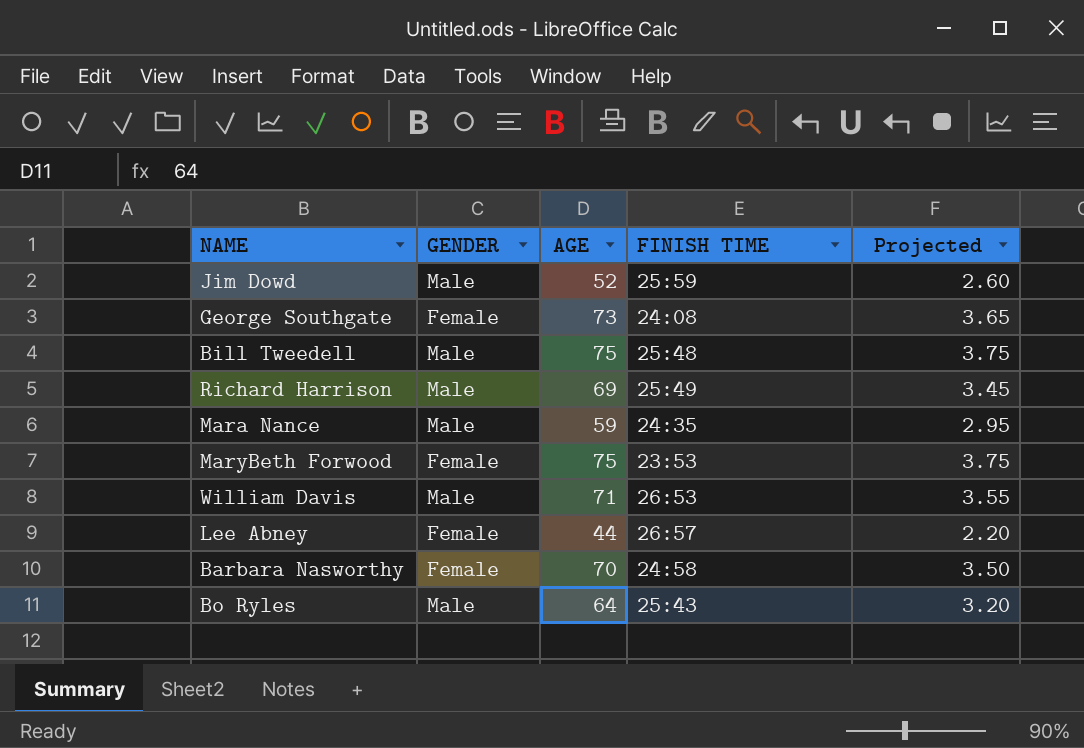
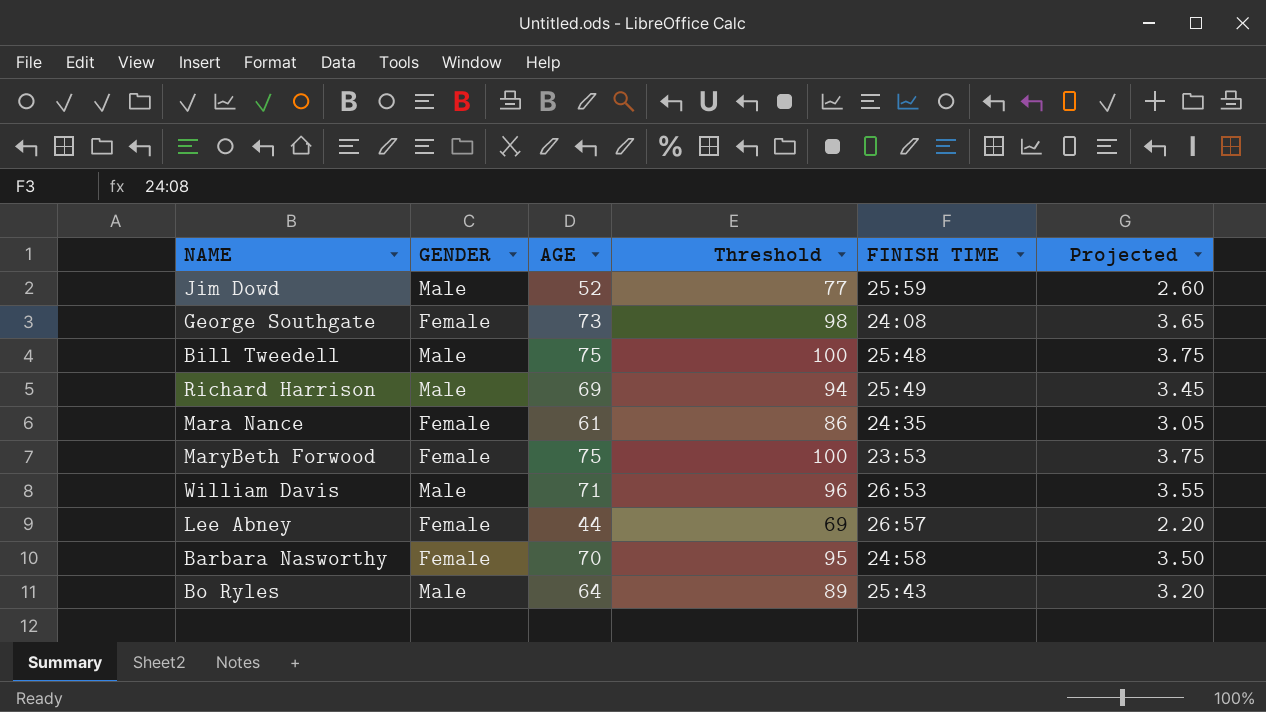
column Threshold | formula: none -> [AGE] + 25
Mara Nance | GENDER: Male -> Female
Mara Nance | AGE: 59 -> 61
Mara Nance | Projected: 2.95 -> 3.05

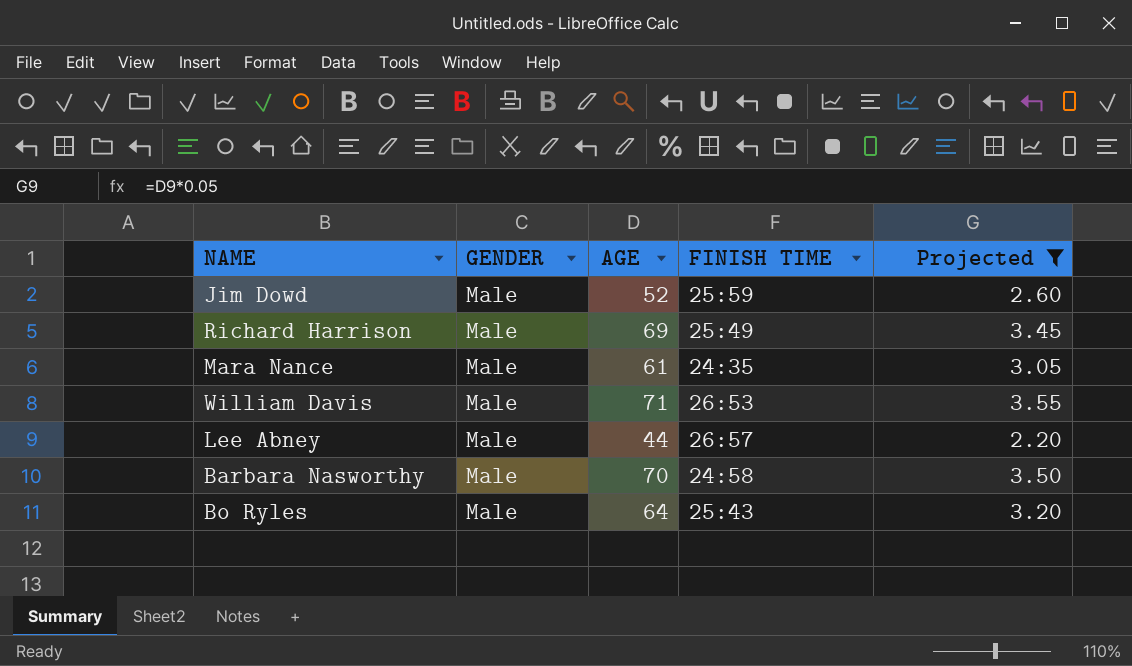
filter: none -> Projected <= 3.55
column Threshold | formula: [AGE] + 25 -> none
Mara Nance | GENDER: Female -> Male
Lee Abney | GENDER: Female -> Male
Barbara Nasworthy | GENDER: Female -> Male

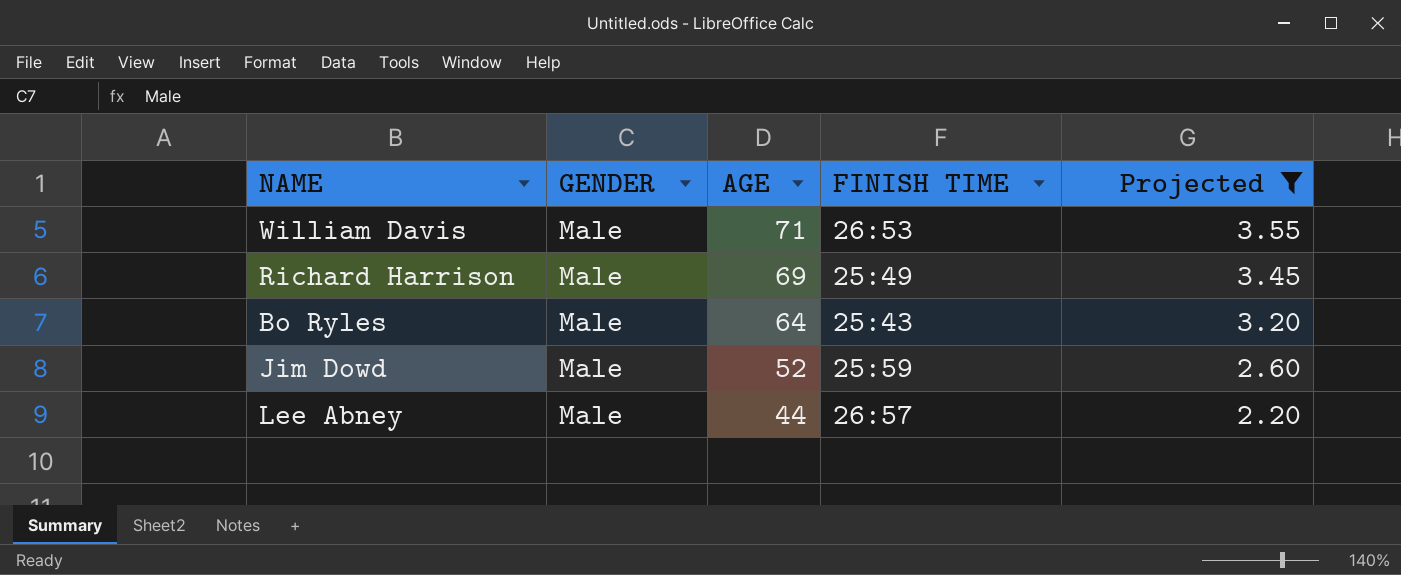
row order: none -> AGE descending
row Mara Nance: Male | 61 | 24:35 | 3.05 -> none
row Barbara Nasworthy: Male | 70 | 24:58 | 3.50 -> none

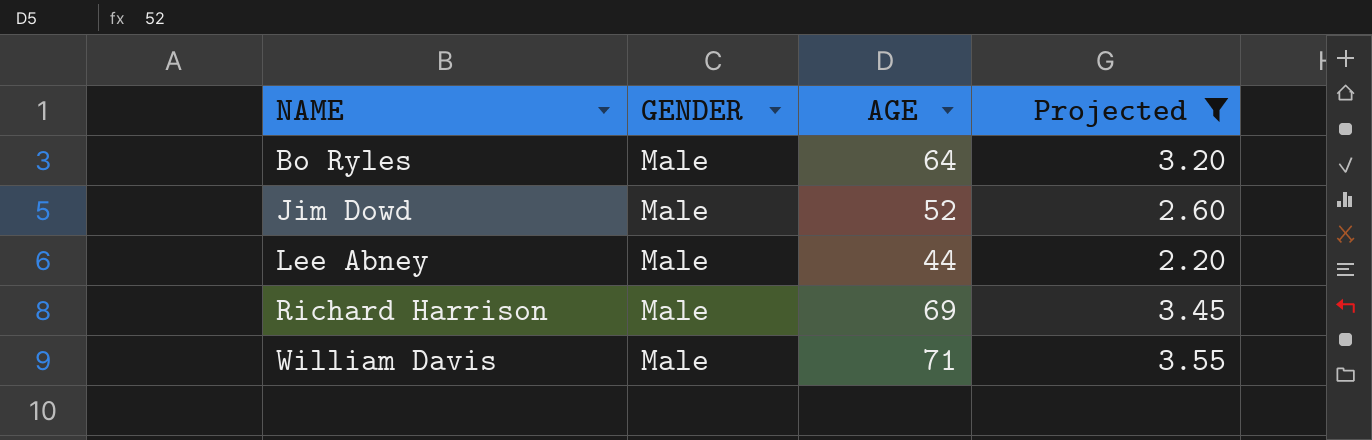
row order: AGE descending -> NAME ascending
column FINISH TIME | position: 4 -> none

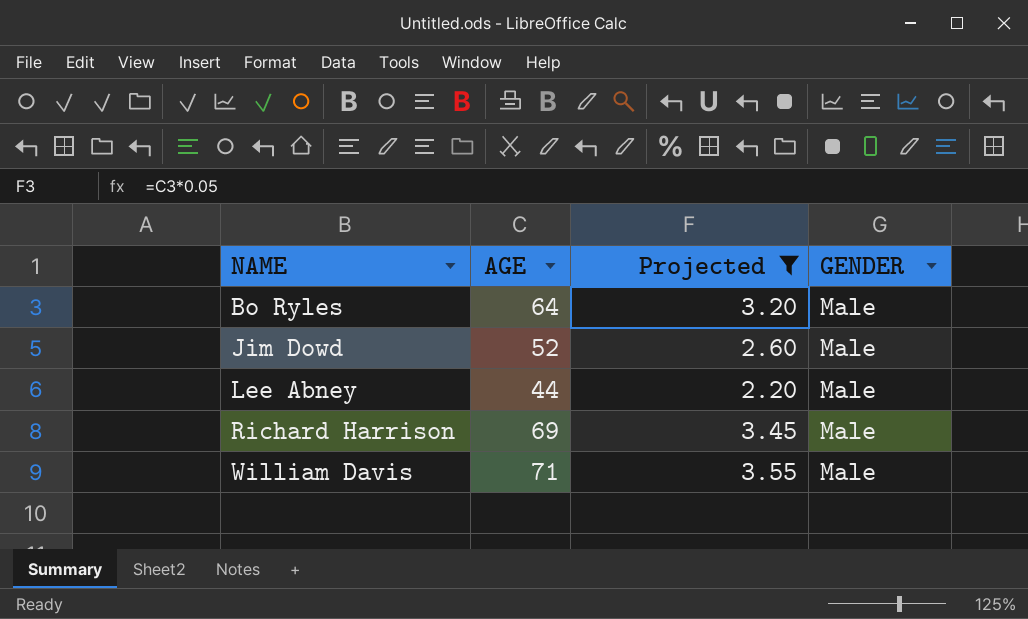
column GENDER | position: 2 -> 4

